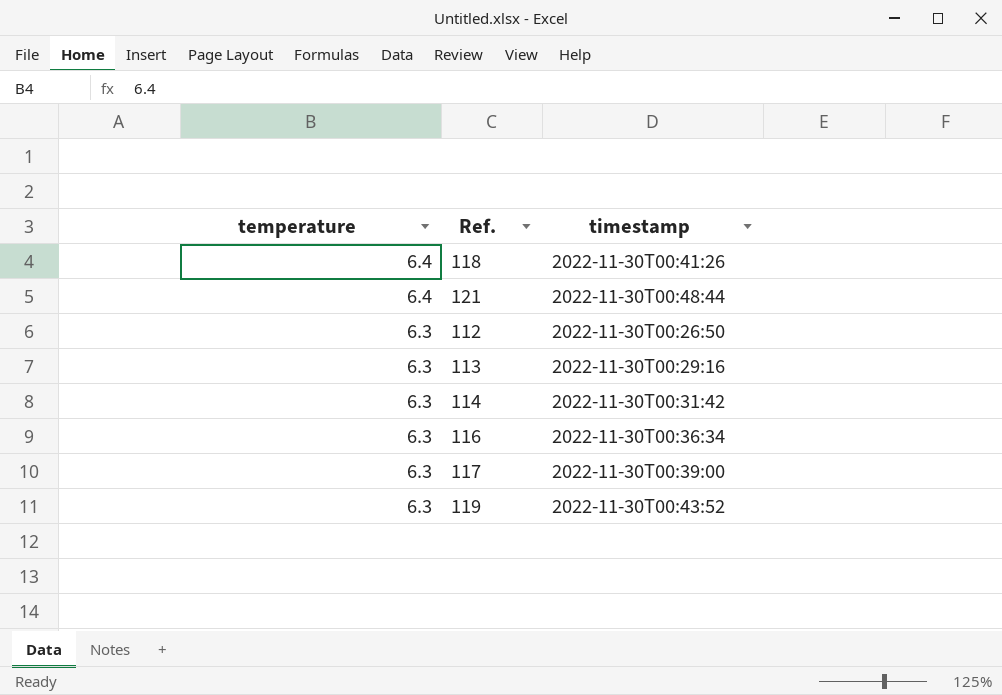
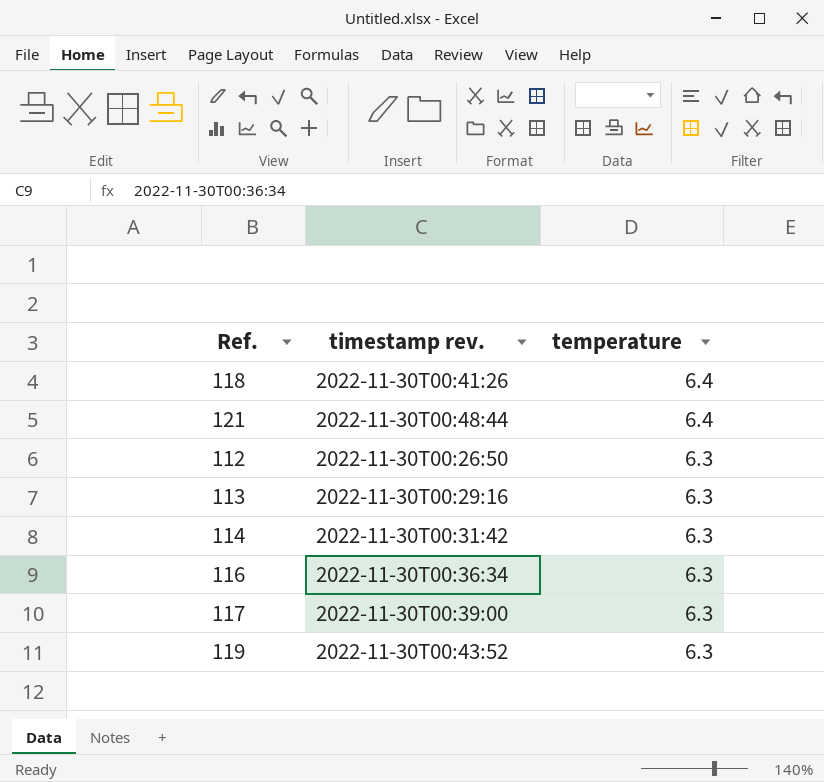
column name: timestamp -> timestamp rev.
column temperature | position: 1 -> 3

